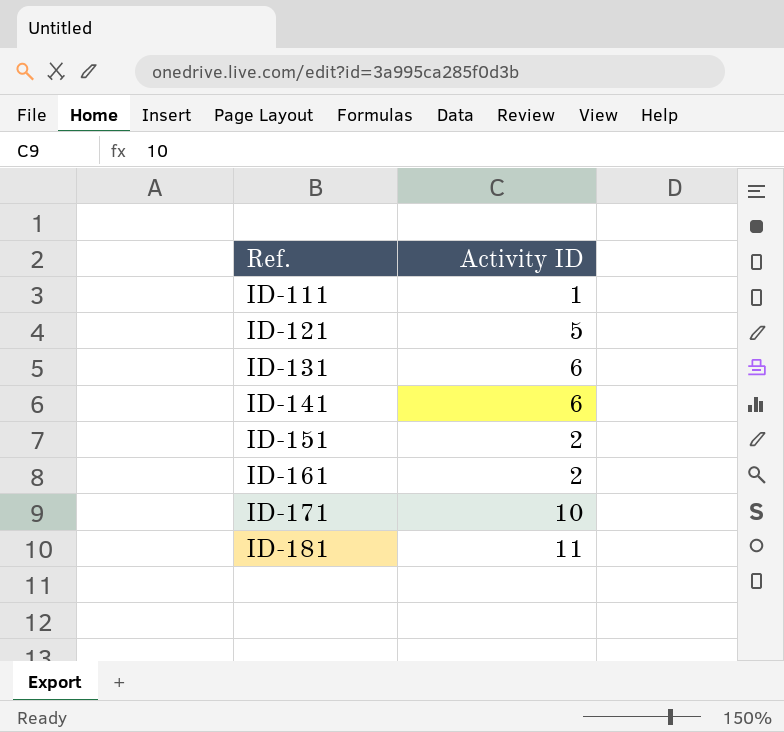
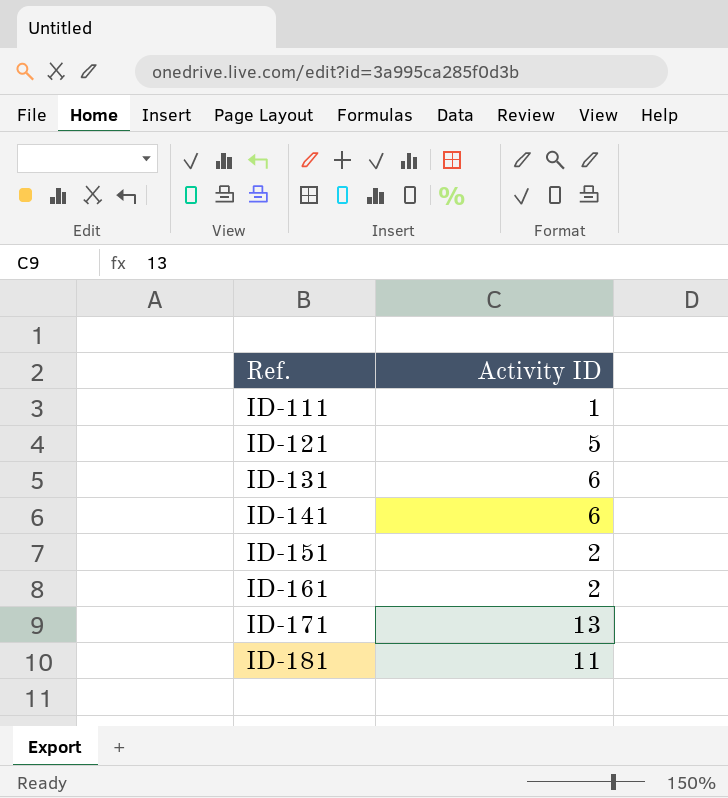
ID-171 | Activity ID: 10 -> 13

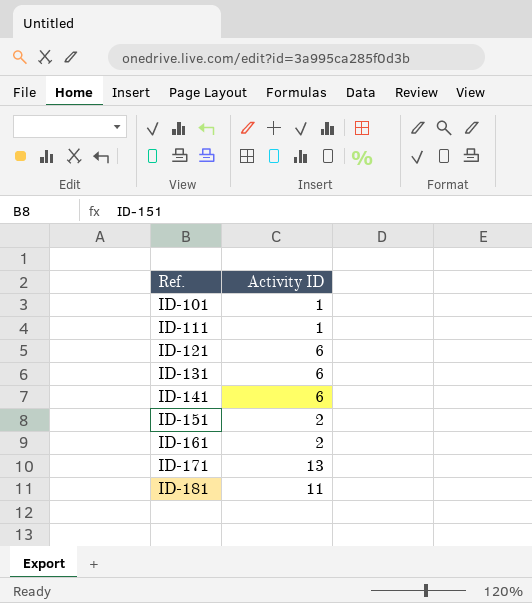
row ID-101: none -> 1
ID-121 | Activity ID: 5 -> 6

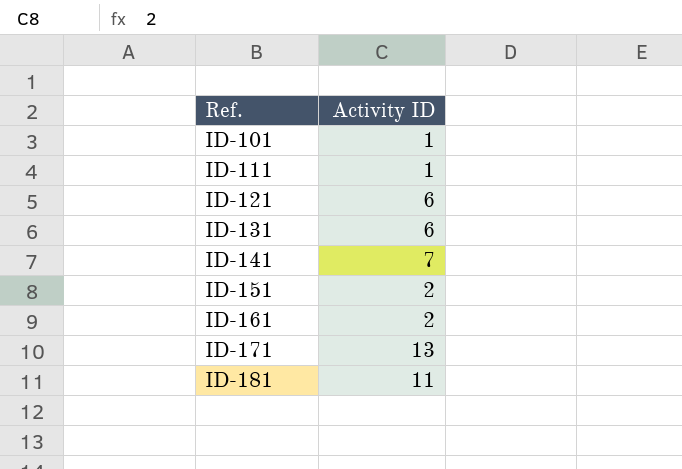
ID-141 | Activity ID: 6 -> 7

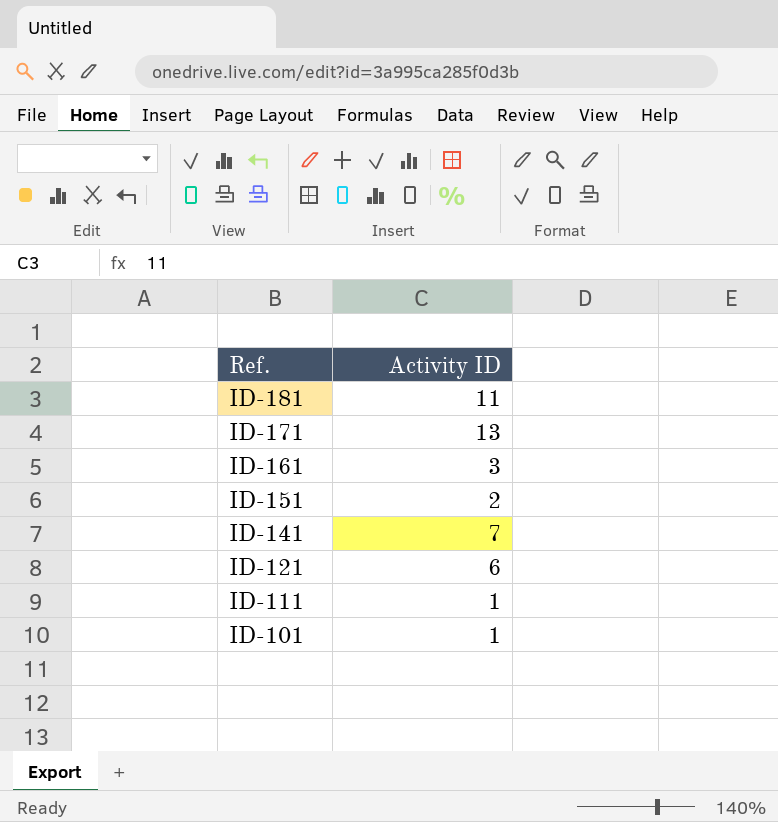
row order: Ref. ascending -> Ref. descending
row ID-131: 6 -> none
ID-161 | Activity ID: 2 -> 3

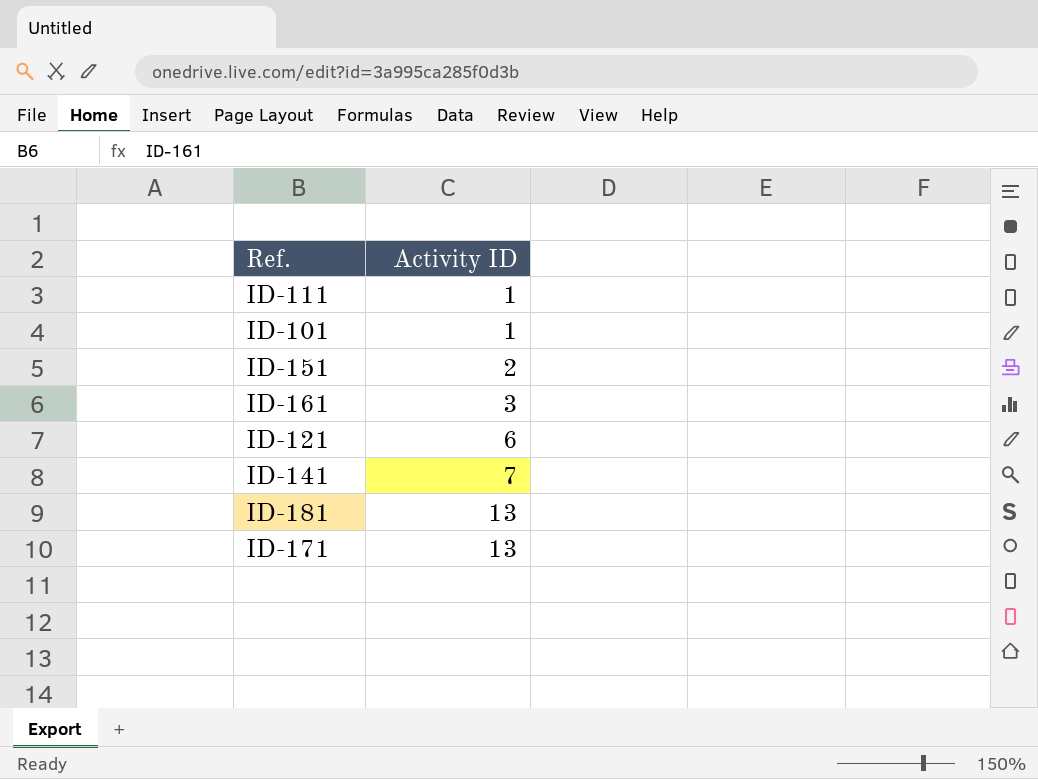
row order: Ref. descending -> Activity ID ascending
ID-181 | Activity ID: 11 -> 13

